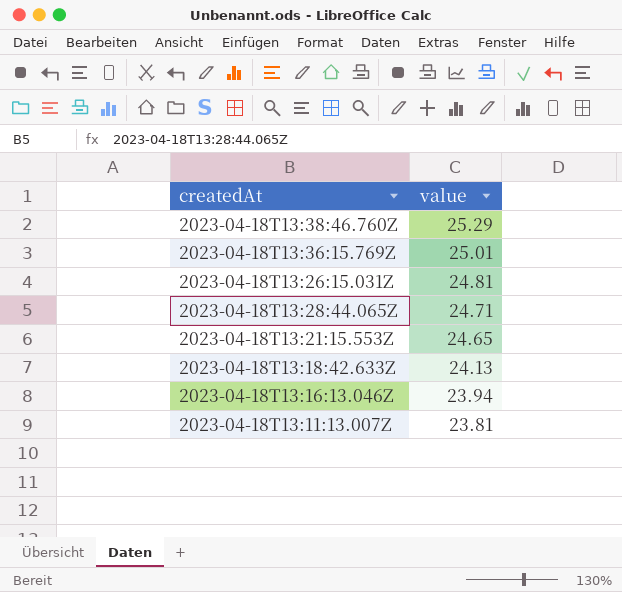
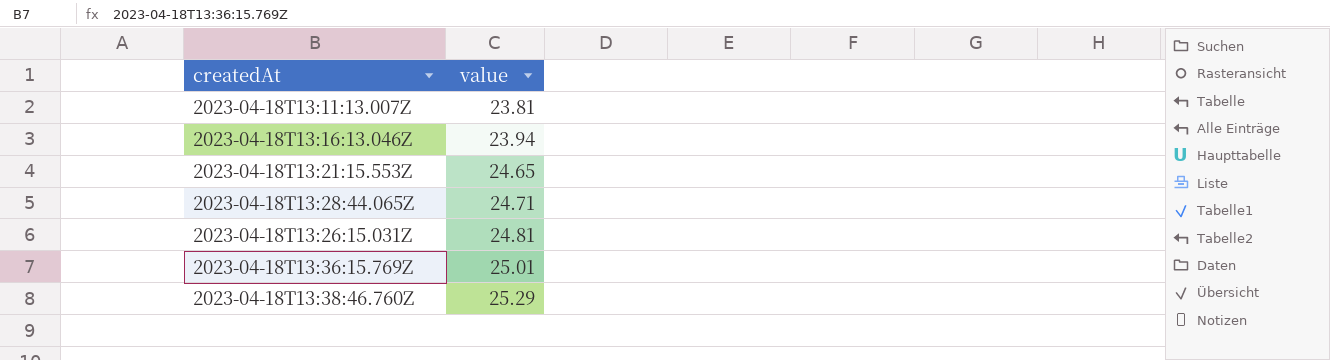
row order: value descending -> value ascending
row 2023-04-18T13:18:42.633Z: 24.13 -> none

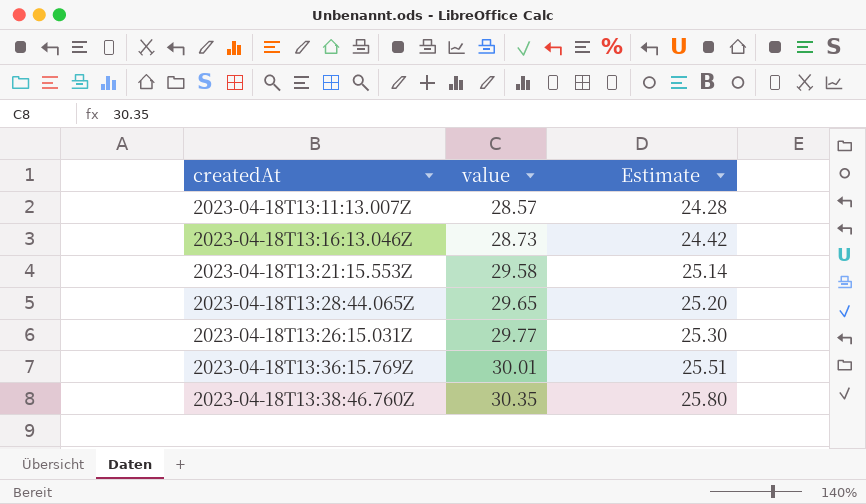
column Estimate | formula: none -> [value] * 0.85
2023-04-18T13:11:13.007Z | value: 23.81 -> 28.57
2023-04-18T13:16:13.046Z | value: 23.94 -> 28.73
2023-04-18T13:21:15.553Z | value: 24.65 -> 29.58
2023-04-18T13:28:44.065Z | value: 24.71 -> 29.65
2023-04-18T13:26:15.031Z | value: 24.81 -> 29.77
2023-04-18T13:36:15.769Z | value: 25.01 -> 30.01
2023-04-18T13:38:46.760Z | value: 25.29 -> 30.35

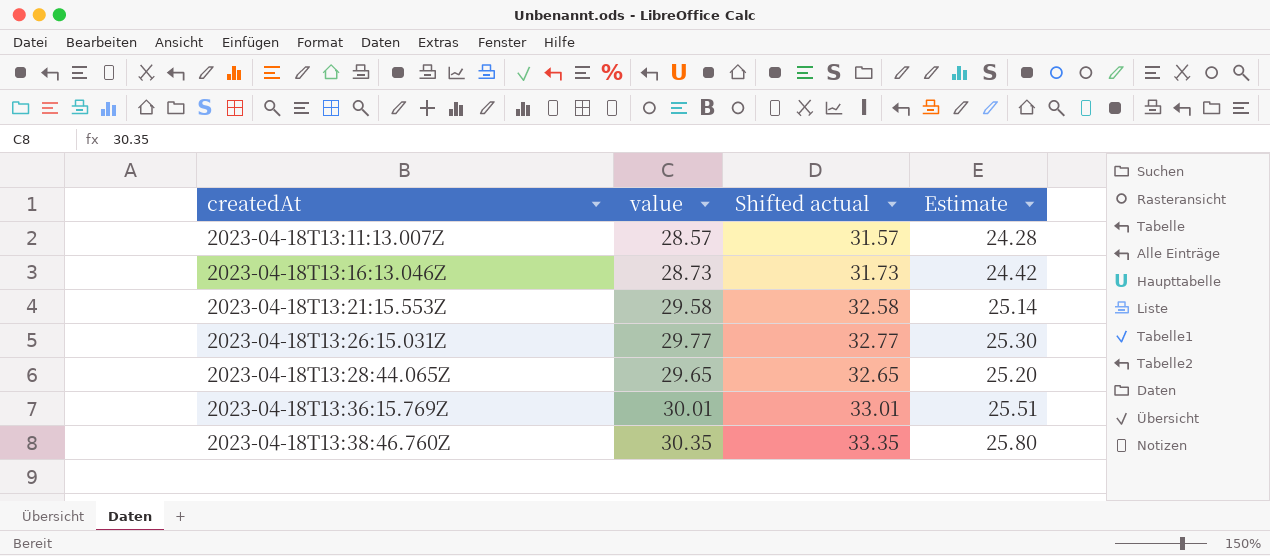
row order: value ascending -> createdAt ascending
column Shifted actual | formula: none -> [value] + 3

